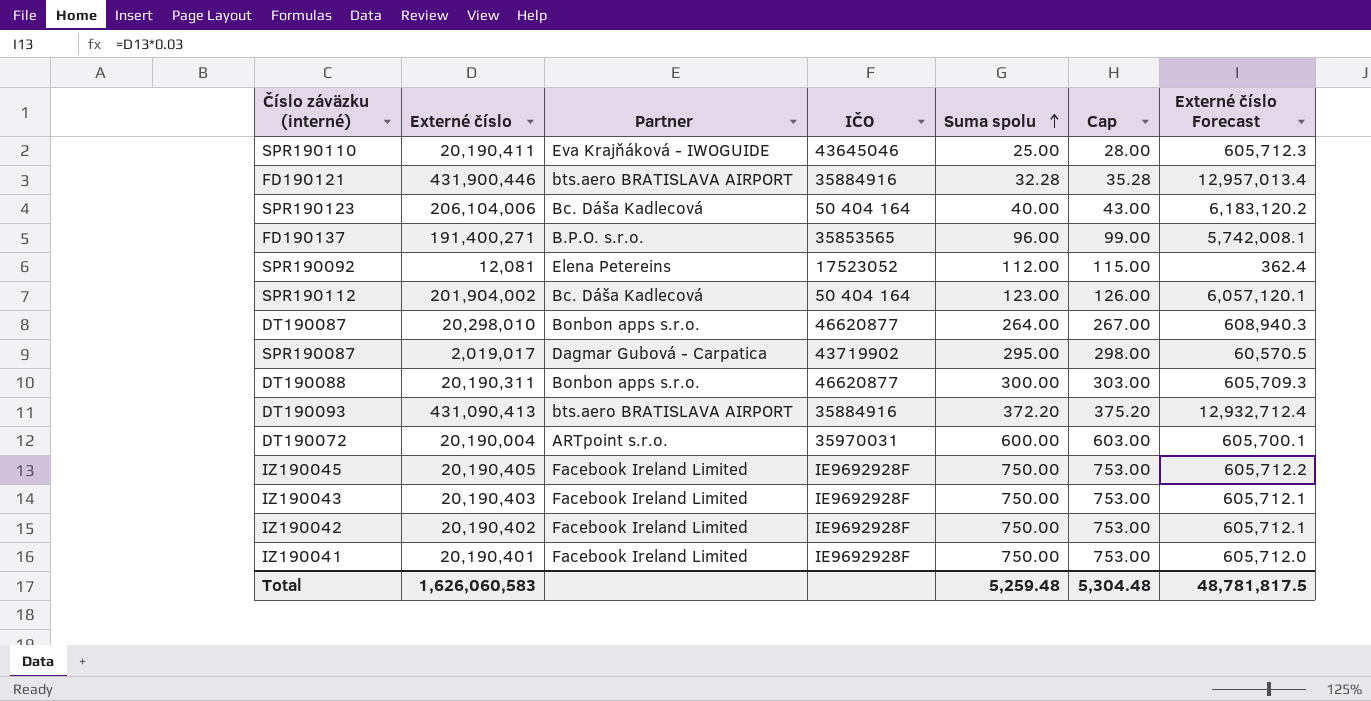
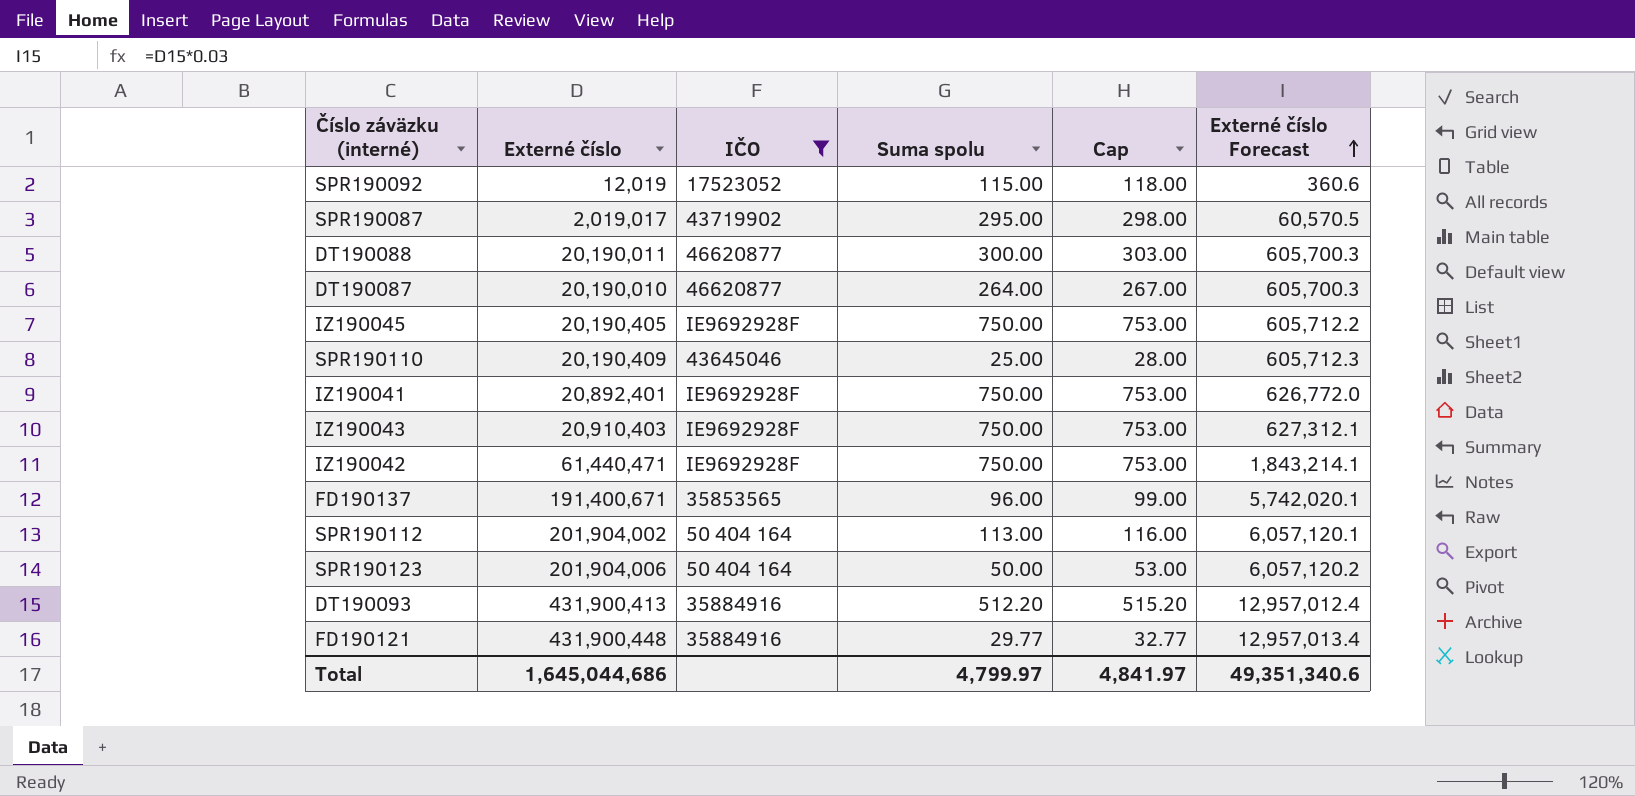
filter: none -> IČO != 35970031
row order: Suma spolu ascending -> Externé číslo Forecast ascending
column Partner | position: 3 -> none
SPR190092 | Externé číslo: 12,081 -> 12,019
SPR190092 | Suma spolu: 112.00 -> 115.00
SPR190092 | Cap: 115.00 -> 118.00
SPR190092 | Externé číslo Forecast: 362.4 -> 360.6
DT190088 | Externé číslo: 20,190,311 -> 20,190,011
DT190088 | Externé číslo Forecast: 605,709.3 -> 605,700.3
DT190087 | Externé číslo: 20,298,010 -> 20,190,010
DT190087 | Externé číslo Forecast: 608,940.3 -> 605,700.3
SPR190110 | Externé číslo: 20,190,411 -> 20,190,409
IZ190041 | Externé číslo: 20,190,401 -> 20,892,401
IZ190041 | Externé číslo Forecast: 605,712.0 -> 626,772.0
IZ190043 | Externé číslo: 20,190,403 -> 20,910,403
IZ190043 | Externé číslo Forecast: 605,712.1 -> 627,312.1
IZ190042 | Externé číslo: 20,190,402 -> 61,440,471
IZ190042 | Externé číslo Forecast: 605,712.1 -> 1,843,214.1
FD190137 | Externé číslo: 191,400,271 -> 191,400,671
FD190137 | Externé číslo Forecast: 5,742,008.1 -> 5,742,020.1
SPR190112 | Suma spolu: 123.00 -> 113.00
SPR190112 | Cap: 126.00 -> 116.00
SPR190123 | Externé číslo: 206,104,006 -> 201,904,006
SPR190123 | Suma spolu: 40.00 -> 50.00
SPR190123 | Cap: 43.00 -> 53.00
SPR190123 | Externé číslo Forecast: 6,183,120.2 -> 6,057,120.2
DT190093 | Externé číslo: 431,090,413 -> 431,900,413
DT190093 | Suma spolu: 372.20 -> 512.20
DT190093 | Cap: 375.20 -> 515.20
DT190093 | Externé číslo Forecast: 12,932,712.4 -> 12,957,012.4
FD190121 | Externé číslo: 431,900,446 -> 431,900,448
FD190121 | Suma spolu: 32.28 -> 29.77
FD190121 | Cap: 35.28 -> 32.77
Total | Externé číslo: 1,626,060,583 -> 1,645,044,686
Total | Suma spolu: 5,259.48 -> 4,799.97
Total | Cap: 5,304.48 -> 4,841.97
Total | Externé číslo Forecast: 48,781,817.5 -> 49,351,340.6

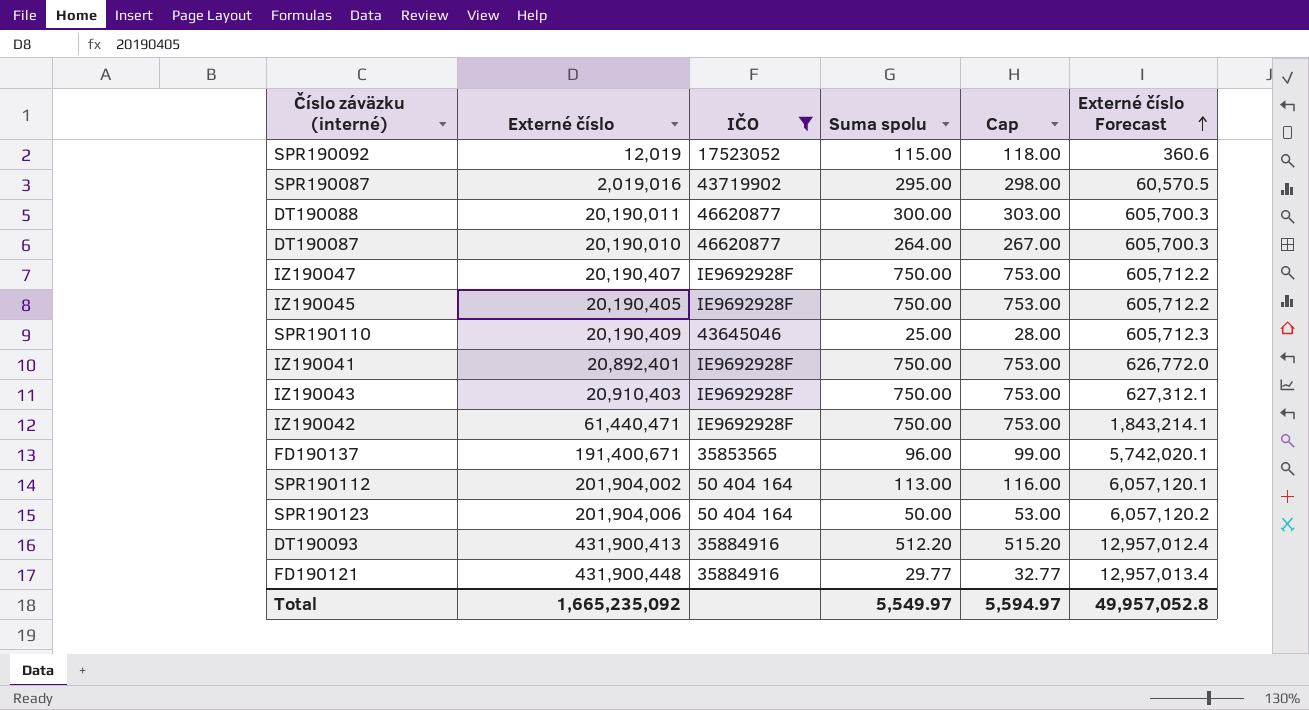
SPR190087 | Externé číslo: 2,019,017 -> 2,019,016
row IZ190047: none -> 20,190,407 | IE9692928F | 750.00 | 753.00 | 605,712.2
Total | Externé číslo: 1,645,044,686 -> 1,665,235,092
Total | Suma spolu: 4,799.97 -> 5,549.97
Total | Cap: 4,841.97 -> 5,594.97
Total | Externé číslo Forecast: 49,351,340.6 -> 49,957,052.8

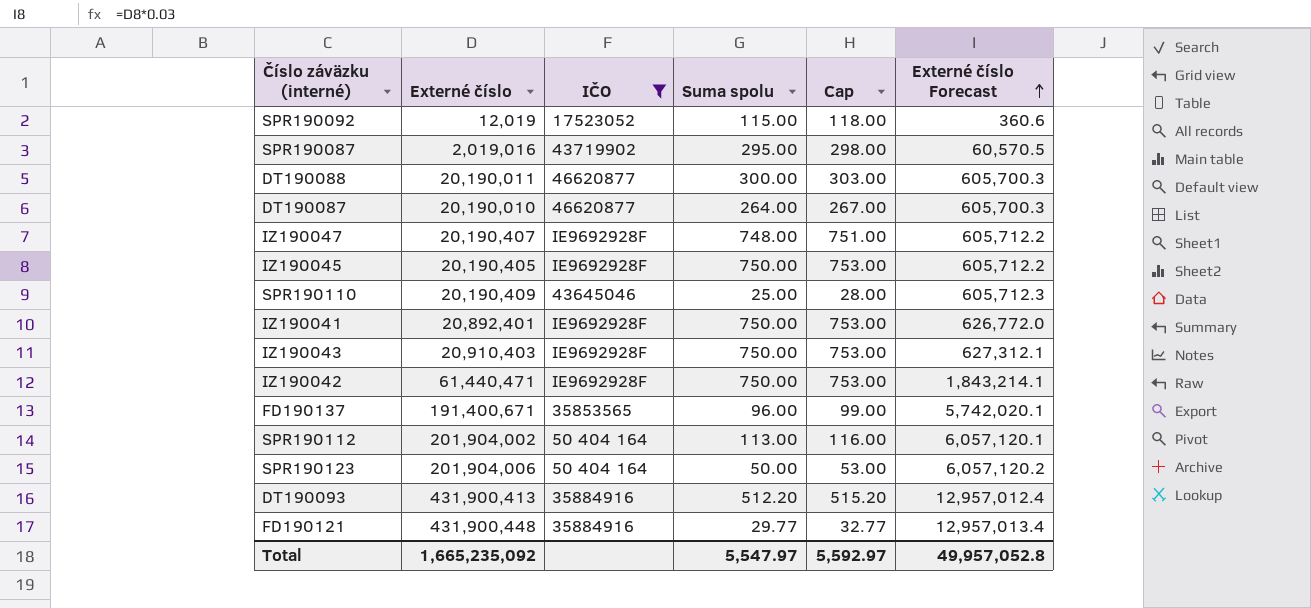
IZ190047 | Suma spolu: 750.00 -> 748.00
IZ190047 | Cap: 753.00 -> 751.00
Total | Suma spolu: 5,549.97 -> 5,547.97
Total | Cap: 5,594.97 -> 5,592.97

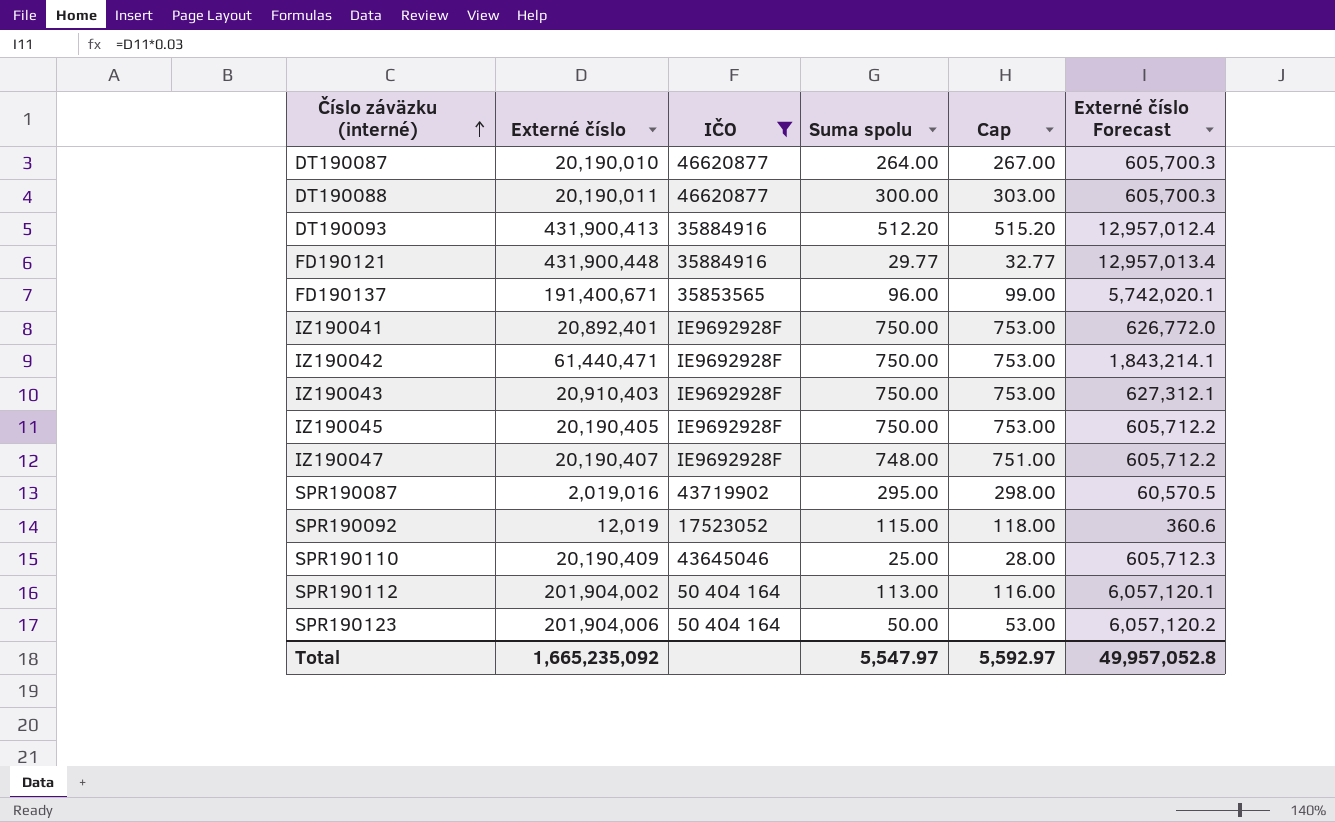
row order: Externé číslo Forecast ascending -> Číslo záväzku (interné) ascending

